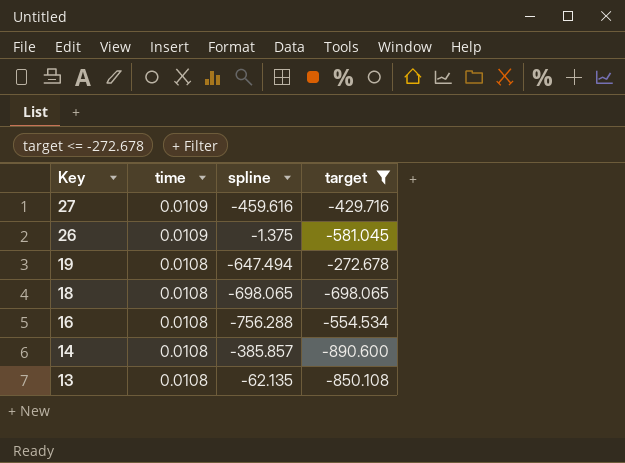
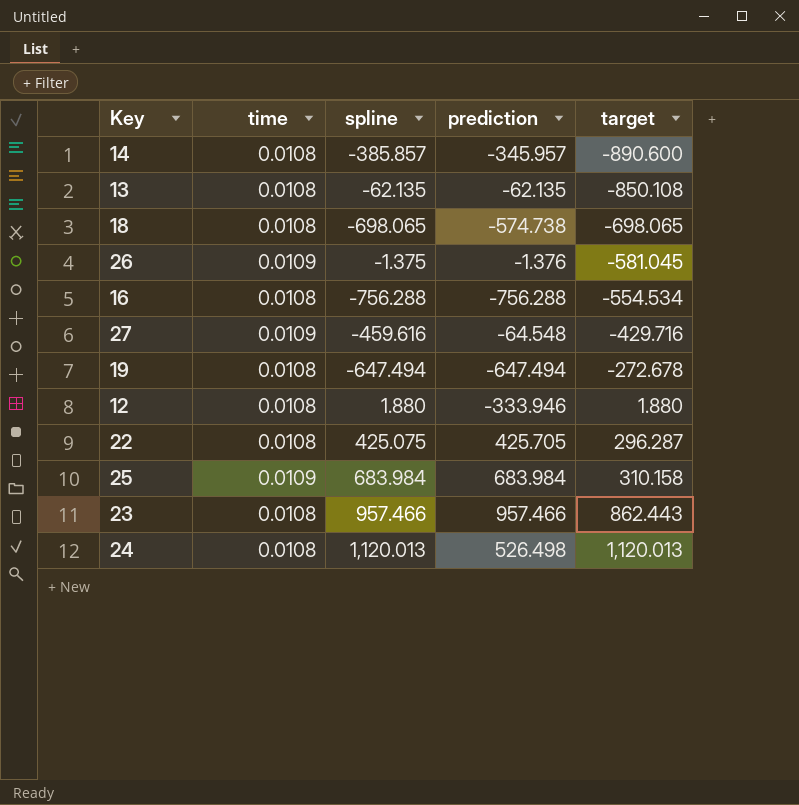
filter: target <= -272.678 -> none
row order: Key descending -> target ascending
column prediction | position: none -> 4

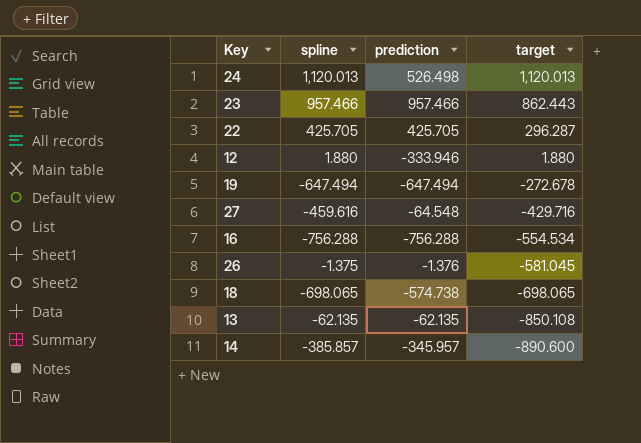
row order: target ascending -> target descending
column time | position: 2 -> none
row 25: 0.0109 | 683.984 | 683.984 | 310.158 -> none
22 | spline: 425.075 -> 425.705

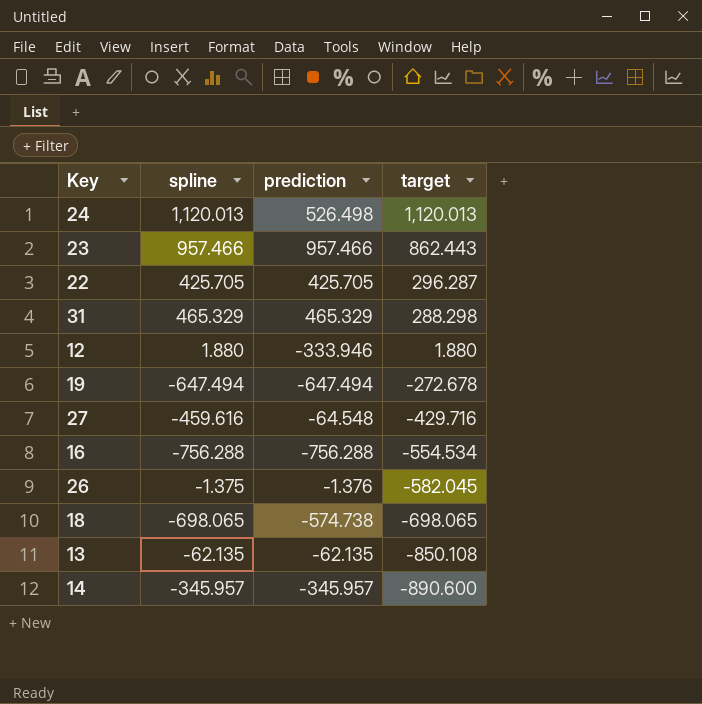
row 31: none -> 465.329 | 465.329 | 288.298
26 | target: -581.045 -> -582.045
14 | spline: -385.857 -> -345.957

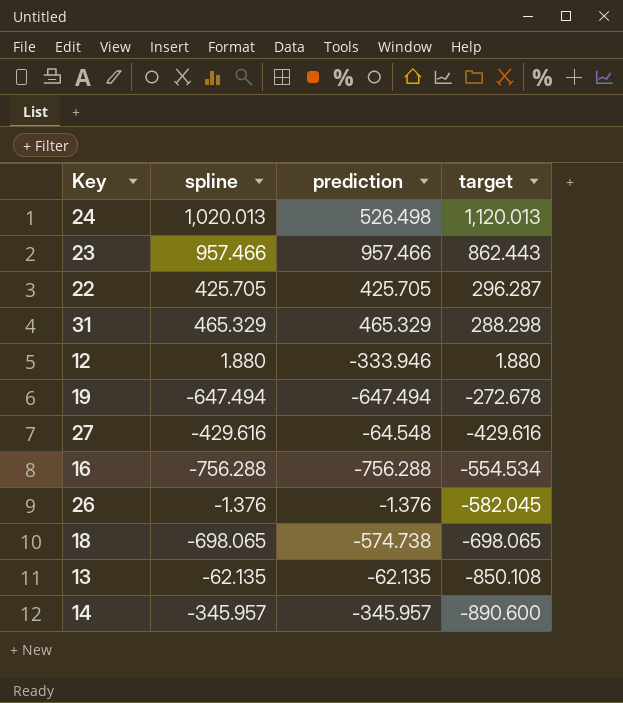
24 | spline: 1,120.013 -> 1,020.013
27 | spline: -459.616 -> -429.616
27 | target: -429.716 -> -429.616
26 | spline: -1.375 -> -1.376

